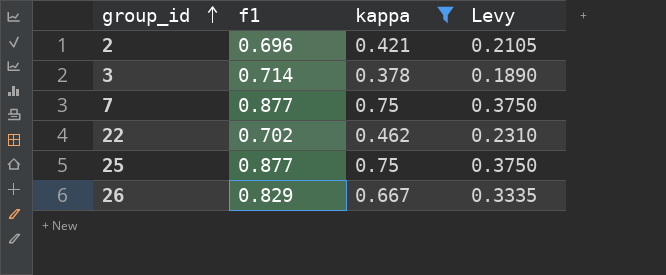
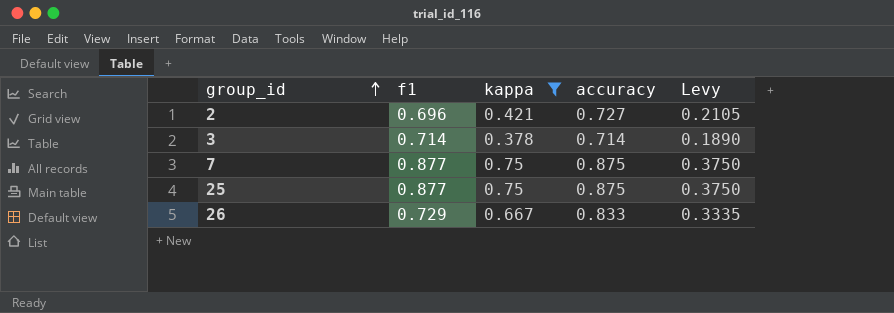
column accuracy | position: none -> 4
row 22: 0.702 | 0.462 | 0.2310 -> none
26 | f1: 0.829 -> 0.729

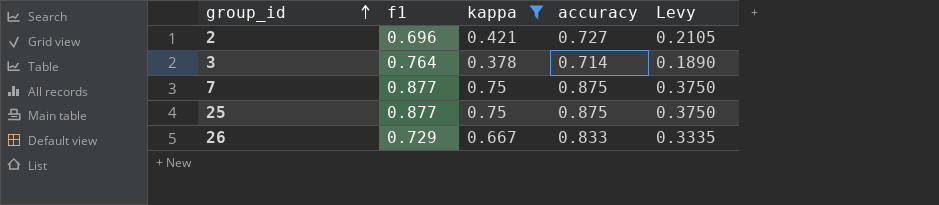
3 | f1: 0.714 -> 0.764

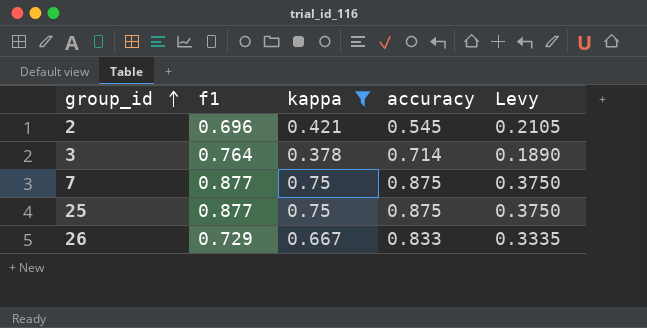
2 | accuracy: 0.727 -> 0.545

